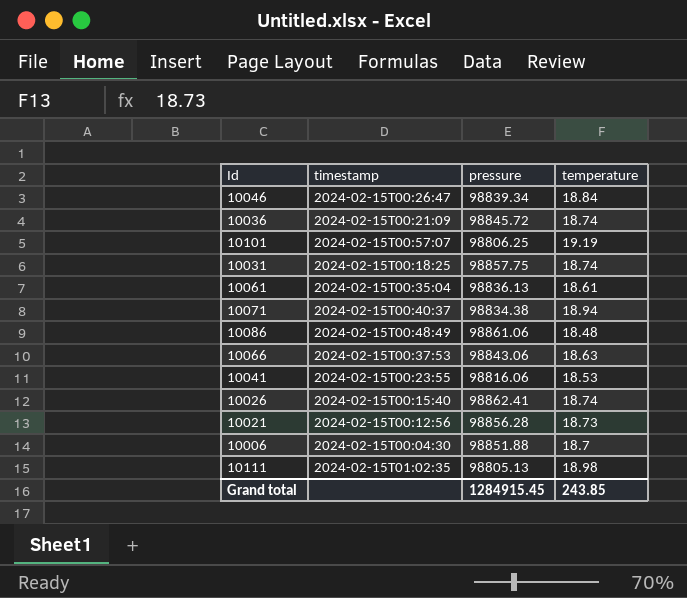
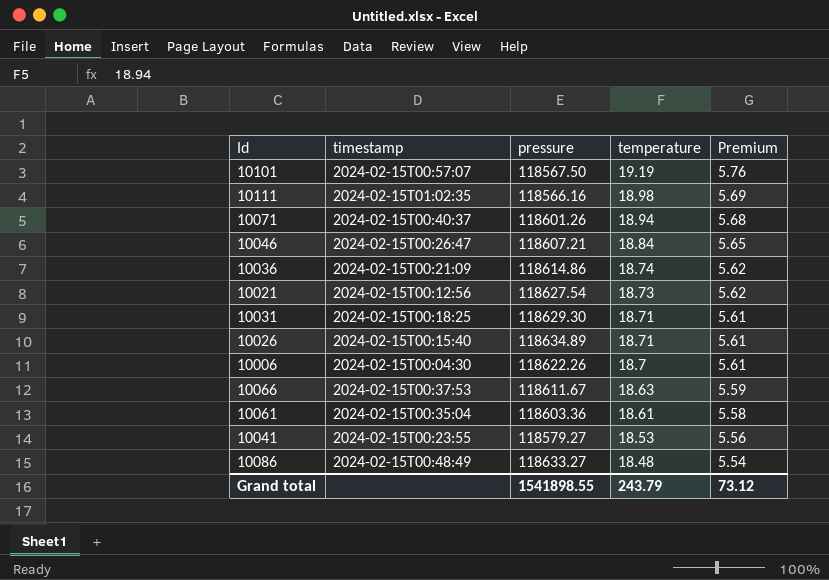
row order: none -> temperature descending
column Premium | formula: none -> [temperature] * 0.3
10101 | pressure: 98806.25 -> 118567.50
10111 | pressure: 98805.13 -> 118566.16
10071 | pressure: 98834.38 -> 118601.26
10046 | pressure: 98839.34 -> 118607.21
10036 | pressure: 98845.72 -> 118614.86
10021 | pressure: 98856.28 -> 118627.54
10031 | pressure: 98857.75 -> 118629.30
10031 | temperature: 18.74 -> 18.71
10026 | pressure: 98862.41 -> 118634.89
10026 | temperature: 18.74 -> 18.71
10006 | pressure: 98851.88 -> 118622.26
10066 | pressure: 98843.06 -> 118611.67
10061 | pressure: 98836.13 -> 118603.36
10041 | pressure: 98816.06 -> 118579.27
10086 | pressure: 98861.06 -> 118633.27
Grand total | pressure: 1284915.45 -> 1541898.55
Grand total | temperature: 243.85 -> 243.79

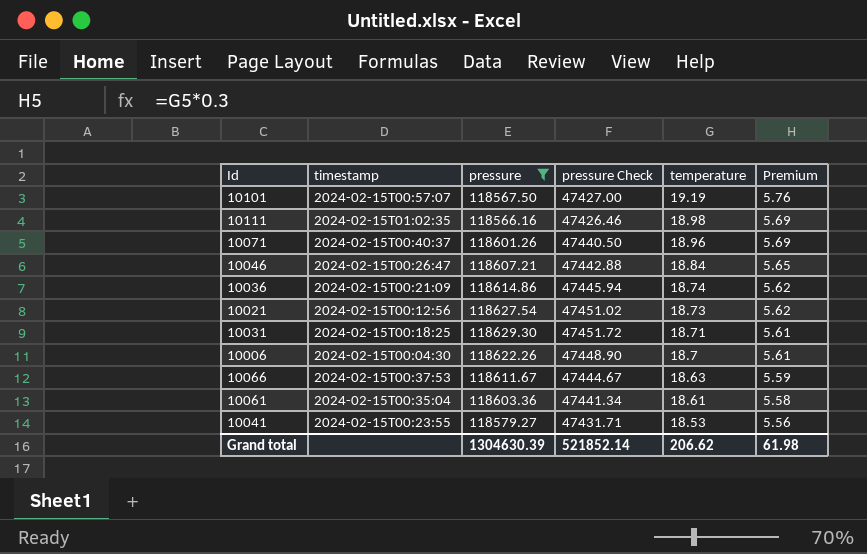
filter: none -> pressure <= 118629.30
column pressure Check | formula: none -> [pressure] * 0.4
10071 | temperature: 18.94 -> 18.96
10071 | Premium: 5.68 -> 5.69
Grand total | pressure: 1541898.55 -> 1304630.39
Grand total | temperature: 243.79 -> 206.62
Grand total | Premium: 73.12 -> 61.98

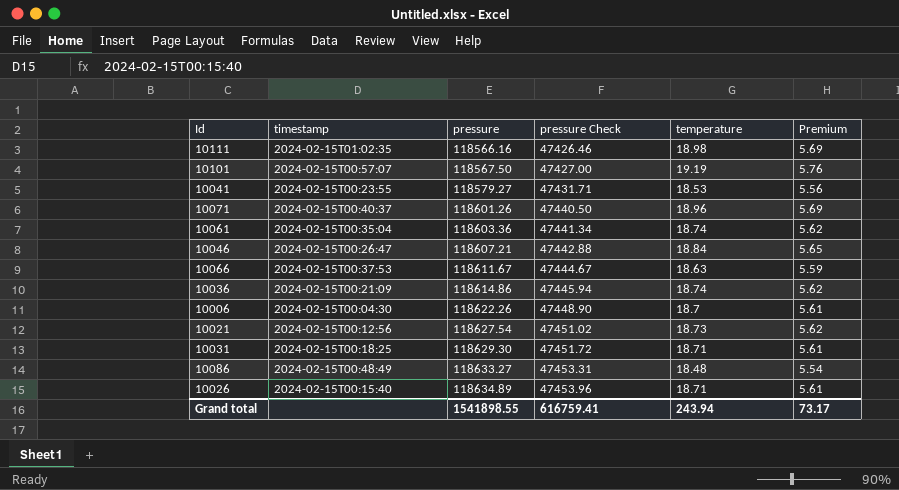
filter: pressure <= 118629.30 -> none
row order: temperature descending -> pressure ascending
10061 | temperature: 18.61 -> 18.74
10061 | Premium: 5.58 -> 5.62
Grand total | pressure: 1304630.39 -> 1541898.55
Grand total | pressure Check: 521852.14 -> 616759.41
Grand total | temperature: 206.62 -> 243.94
Grand total | Premium: 61.98 -> 73.17

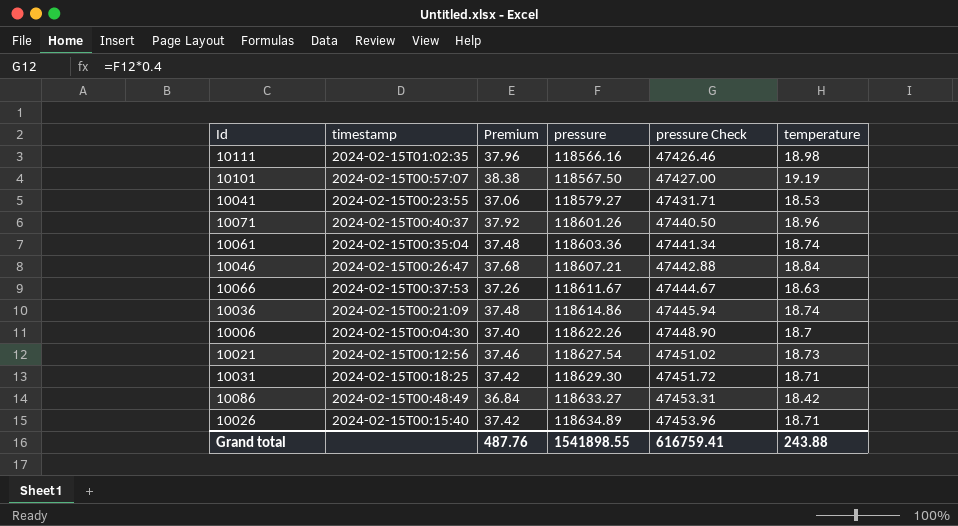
column Premium | formula: [temperature] * 0.3 -> [temperature] * 2
column Premium | position: 6 -> 3
10086 | temperature: 18.48 -> 18.42
Grand total | Premium: 73.17 -> 487.76
Grand total | temperature: 243.94 -> 243.88

